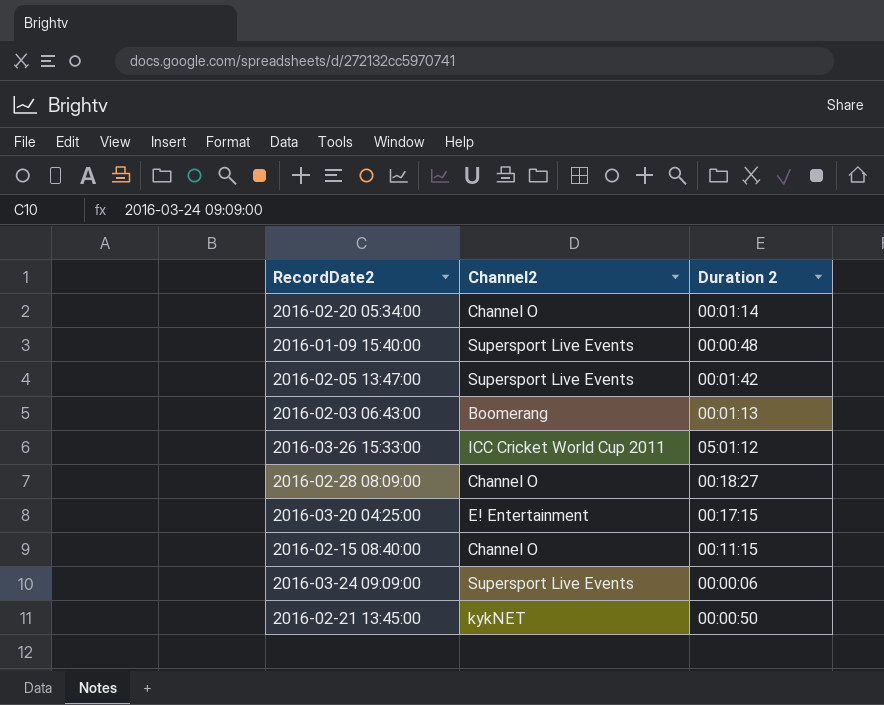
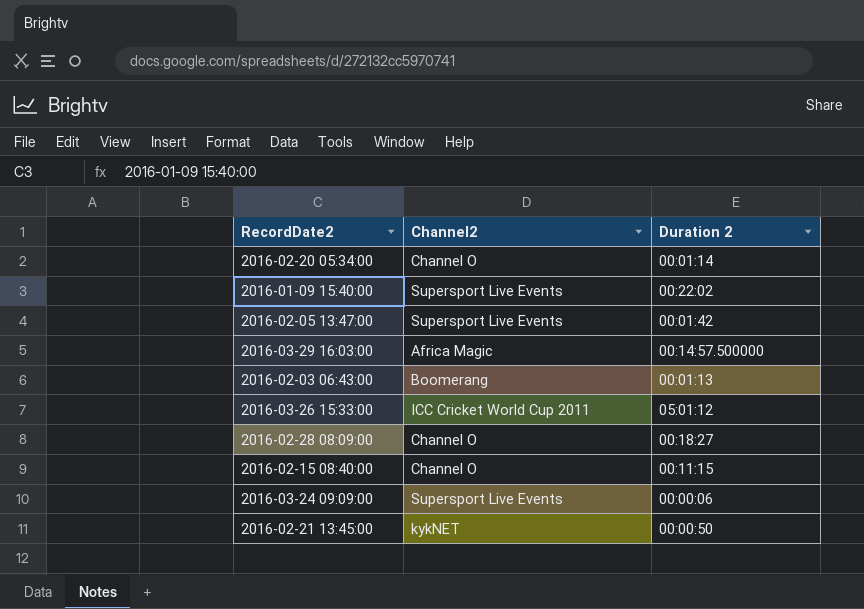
row 2016-03-20 04:25:00: E! Entertainment | 00:17:15 -> none
2016-01-09 15:40:00 | Duration 2: 00:00:48 -> 00:22:02
row 2016-03-29 16:03:00: none -> Africa Magic | 00:14:57.500000

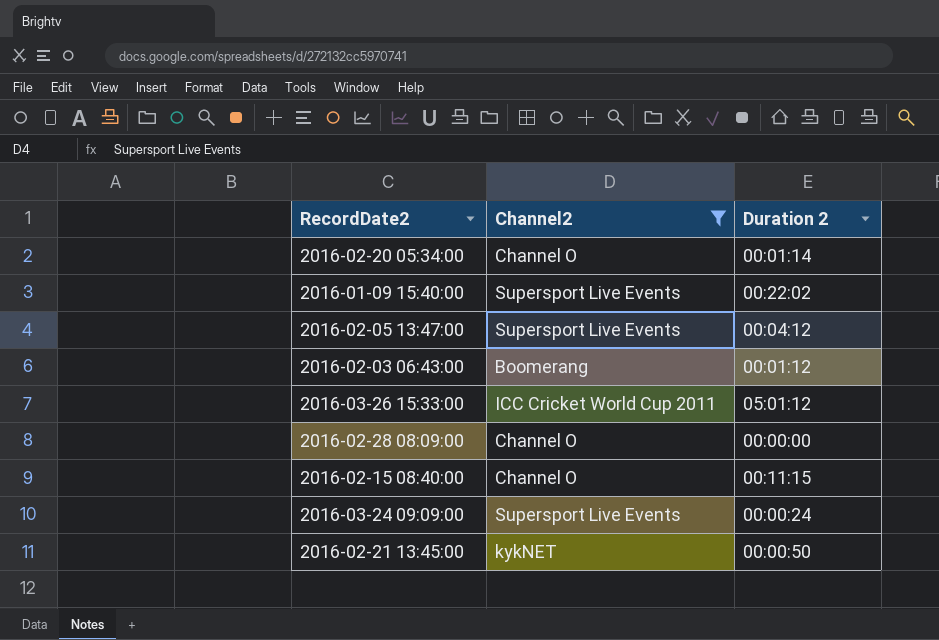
filter: none -> Channel2 != Africa Magic
2016-02-05 13:47:00 | Duration 2: 00:01:42 -> 00:04:12
2016-02-03 06:43:00 | Duration 2: 00:01:13 -> 00:01:12
2016-02-28 08:09:00 | Duration 2: 00:18:27 -> 00:00:00
2016-03-24 09:09:00 | Duration 2: 00:00:06 -> 00:00:24

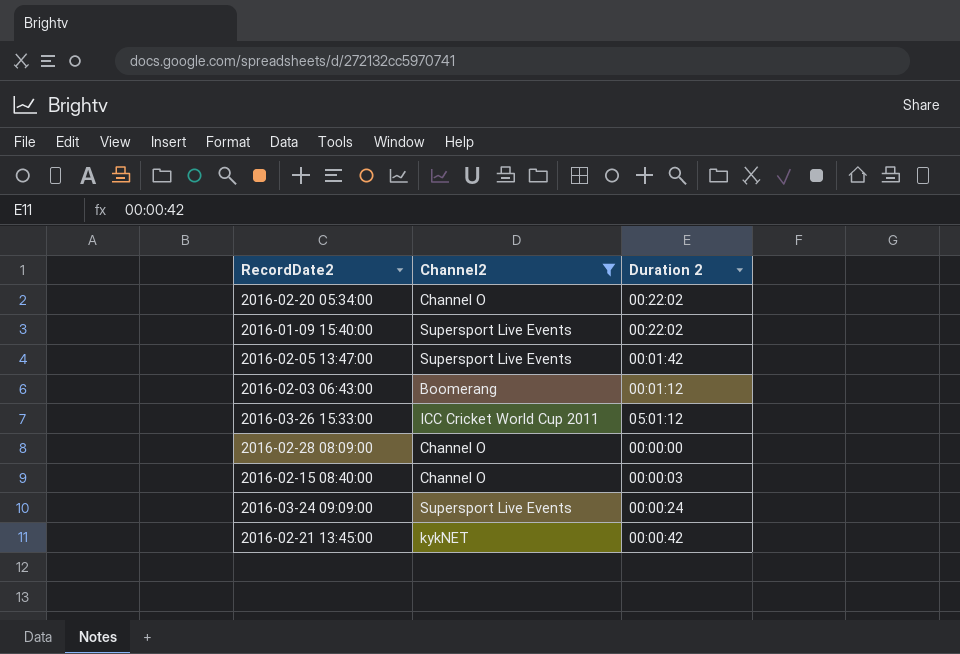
2016-02-20 05:34:00 | Duration 2: 00:01:14 -> 00:22:02
2016-02-05 13:47:00 | Duration 2: 00:04:12 -> 00:01:42
2016-02-15 08:40:00 | Duration 2: 00:11:15 -> 00:00:03
2016-02-21 13:45:00 | Duration 2: 00:00:50 -> 00:00:42

